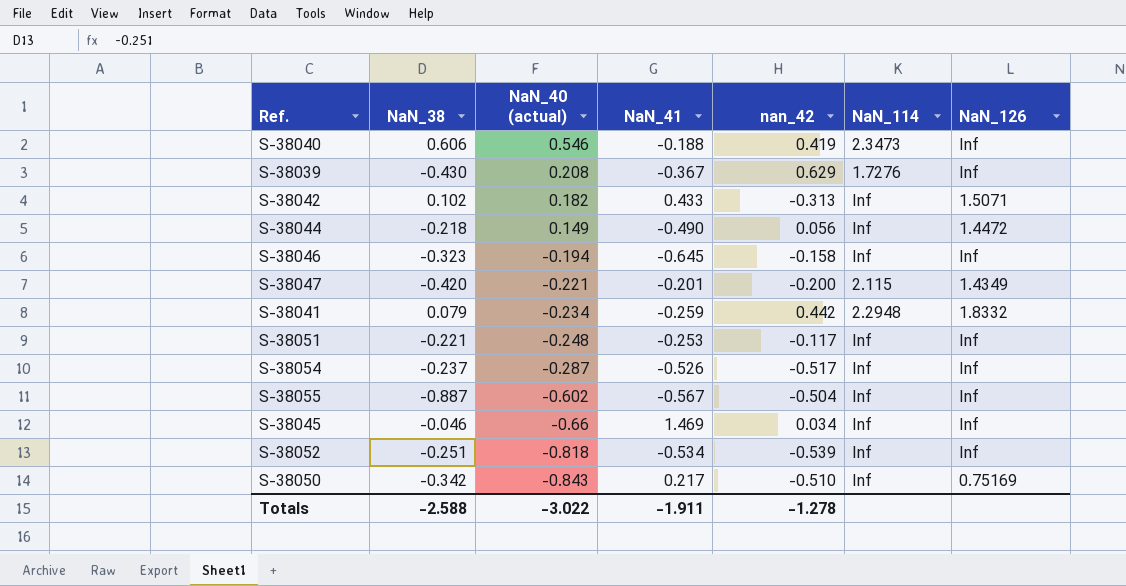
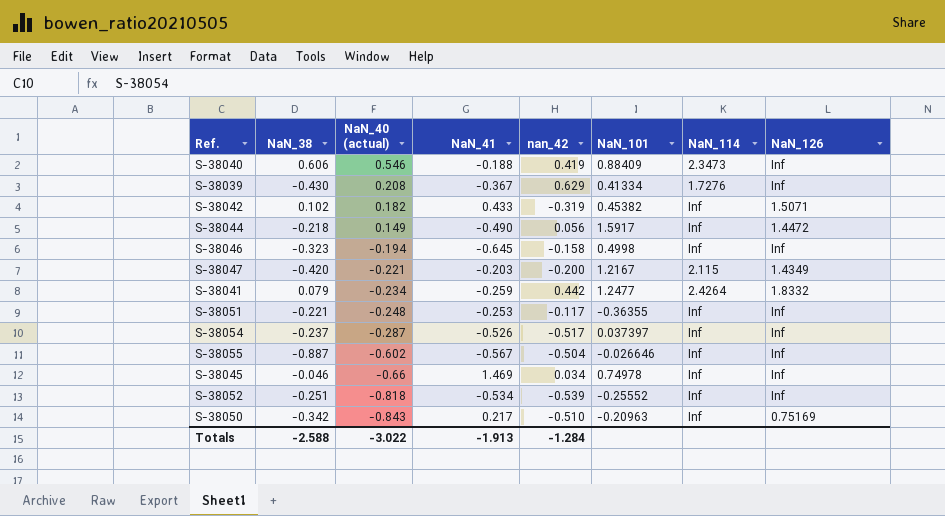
column NaN_101 | position: none -> 6
S-38042 | nan_42: -0.313 -> -0.319
S-38047 | NaN_41: -0.201 -> -0.203
S-38041 | NaN_114: 2.2948 -> 2.4264
Totals | NaN_41: -1.911 -> -1.913
Totals | nan_42: -1.278 -> -1.284

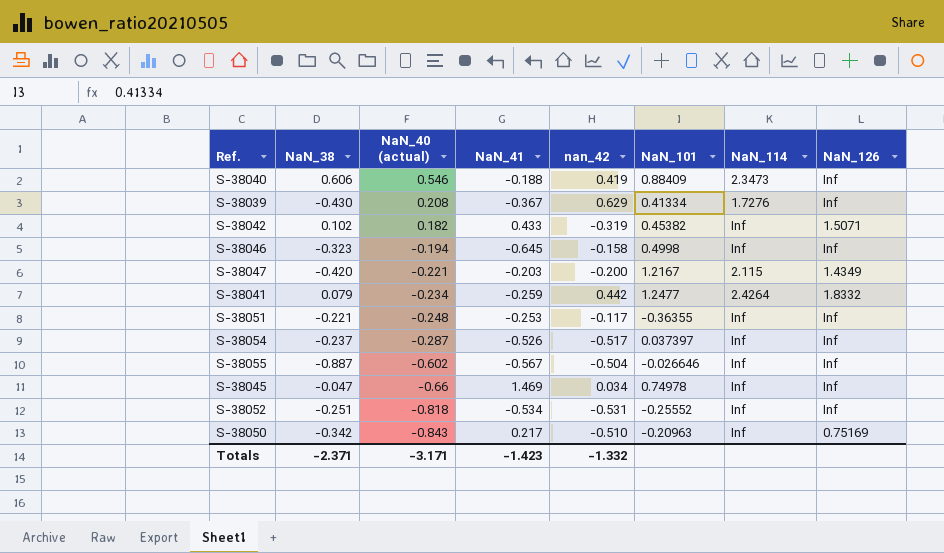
row S-38044: -0.218 | 0.149 | -0.490 | 0.056 | 1.5917 | Inf | 1.4472 -> none
S-38045 | NaN_38: -0.046 -> -0.047
S-38052 | nan_42: -0.539 -> -0.531
Totals | NaN_38: -2.588 -> -2.371
Totals | NaN_40 (actual): -3.022 -> -3.171
Totals | NaN_41: -1.913 -> -1.423
Totals | nan_42: -1.284 -> -1.332

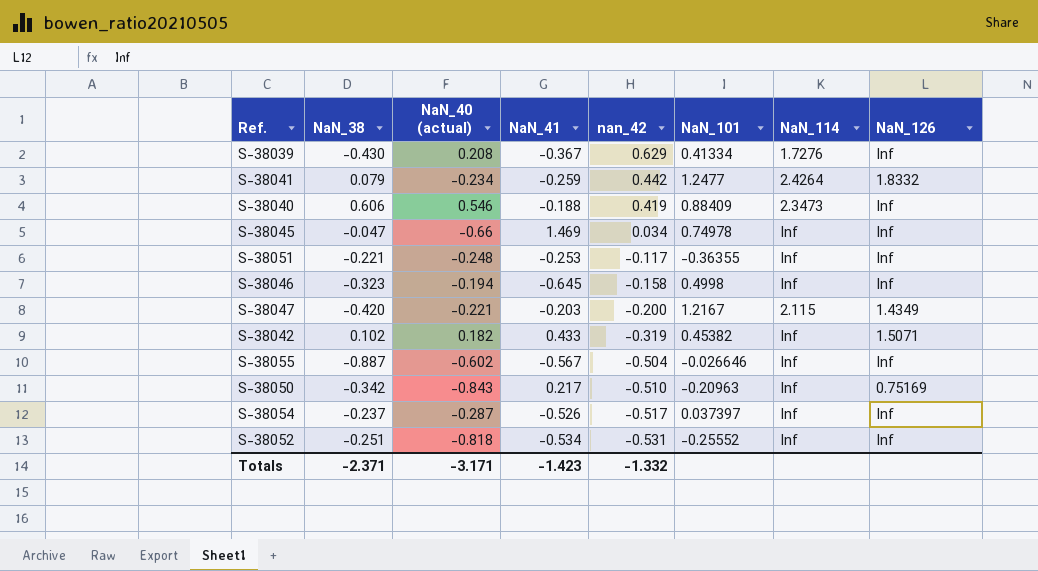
row order: NaN_40 (actual) descending -> nan_42 descending

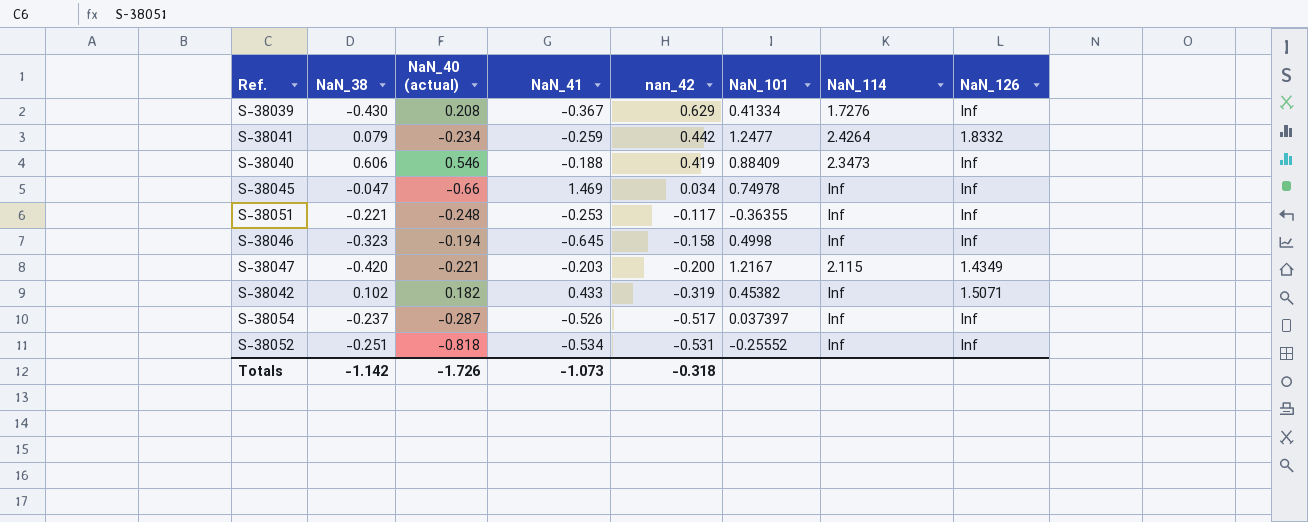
row S-38055: -0.887 | -0.602 | -0.567 | -0.504 | -0.026646 | Inf | Inf -> none
row S-38050: -0.342 | -0.843 | 0.217 | -0.510 | -0.20963 | Inf | 0.75169 -> none
Totals | NaN_38: -2.371 -> -1.142
Totals | NaN_40 (actual): -3.171 -> -1.726
Totals | NaN_41: -1.423 -> -1.073
Totals | nan_42: -1.332 -> -0.318

